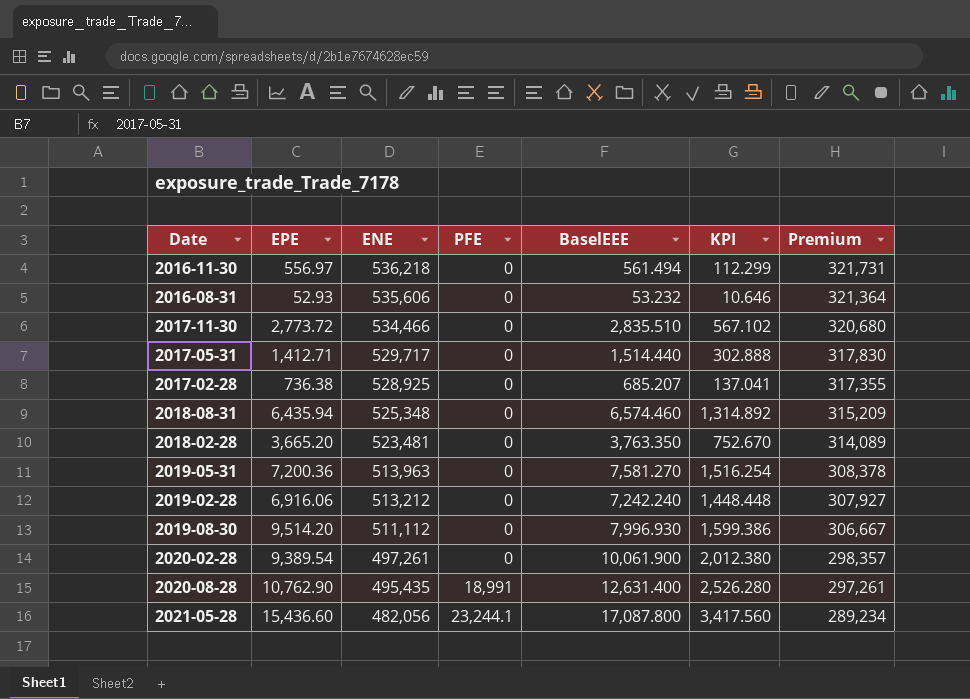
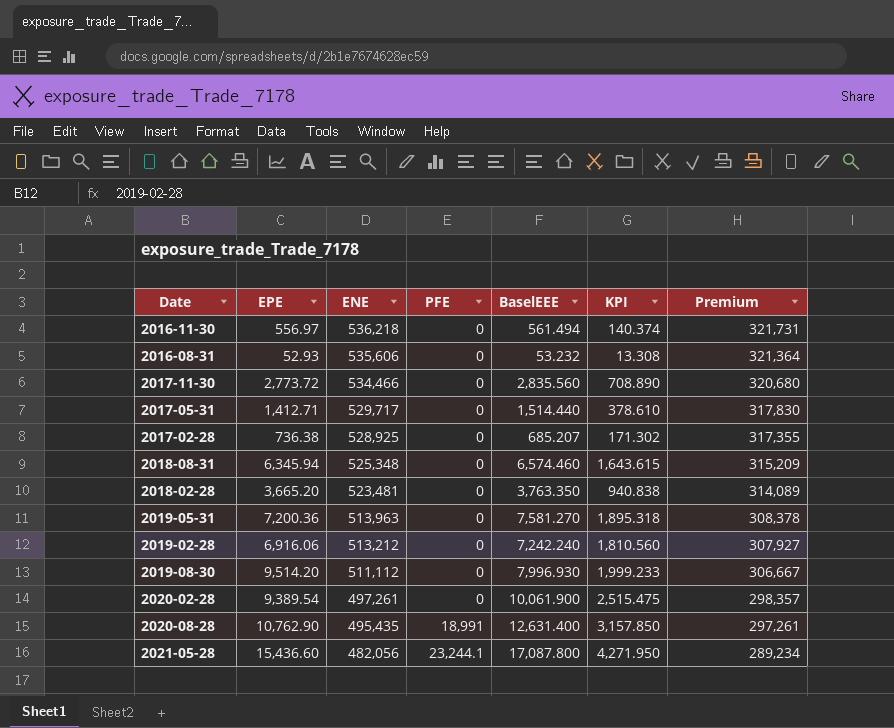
column KPI | formula: [BaselEEE] * 0.2 -> [BaselEEE] * 0.25
2017-11-30 | BaselEEE: 2,835.510 -> 2,835.560
2018-08-31 | EPE: 6,435.94 -> 6,345.94

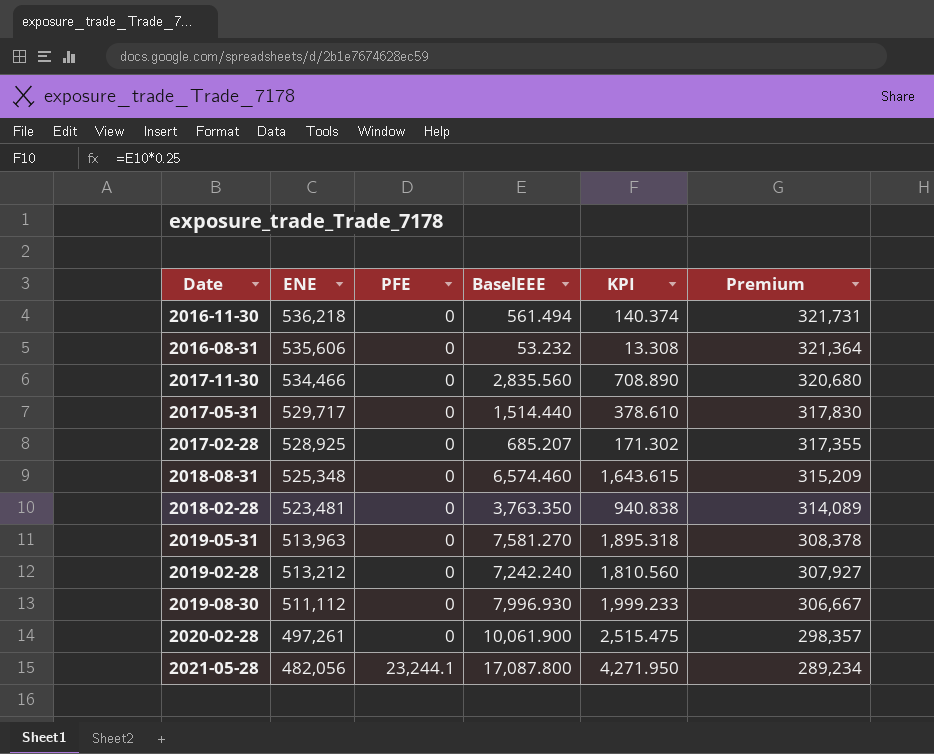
column EPE | position: 2 -> none
row 2020-08-28: 10,762.90 | 495,435 | 18,991 | 12,631.400 | 3,157.850 | 297,261 -> none

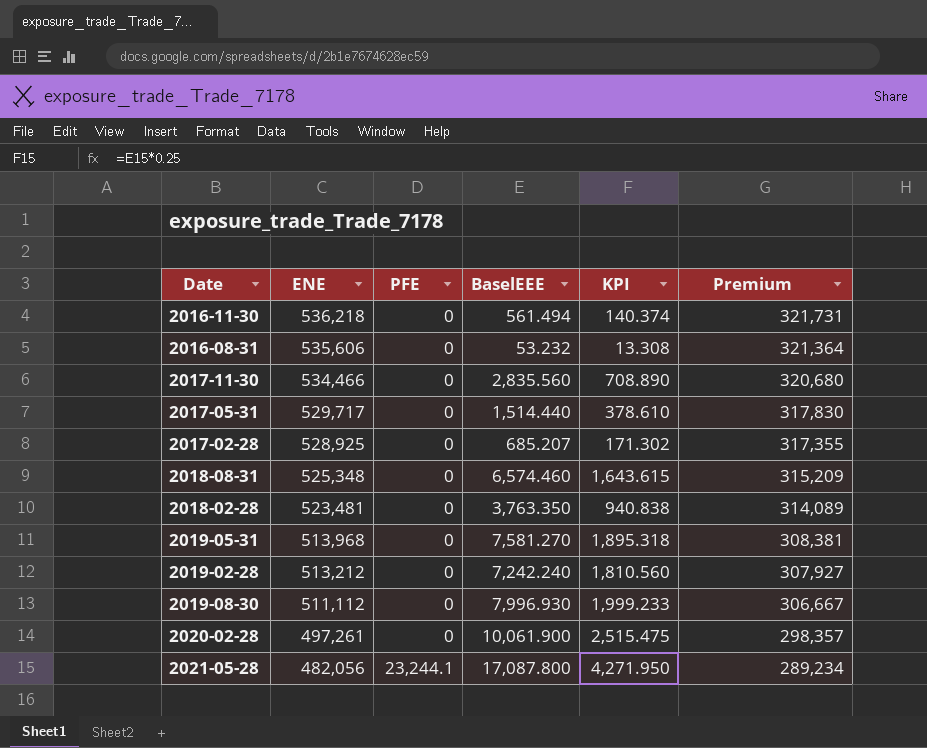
2019-05-31 | ENE: 513,963 -> 513,968
2019-05-31 | Premium: 308,378 -> 308,381

